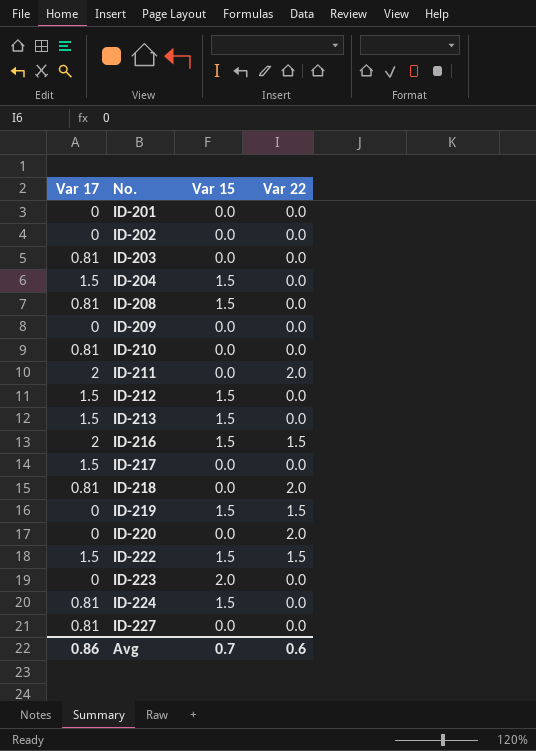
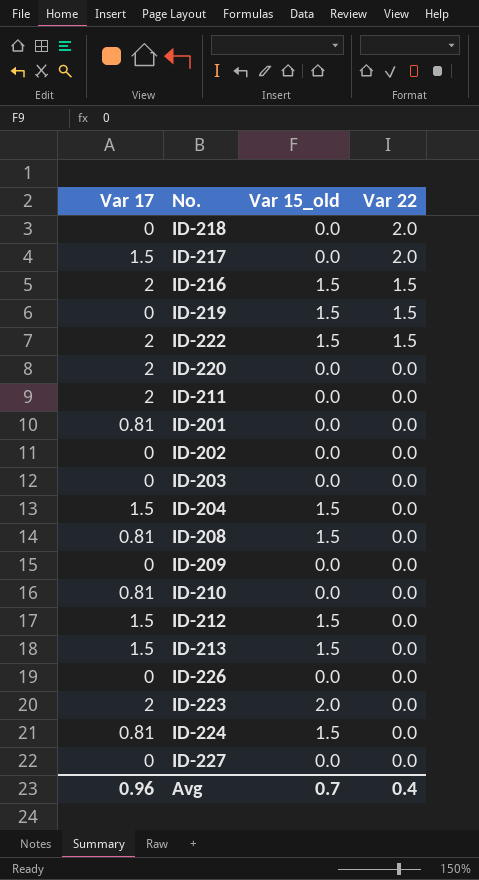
row order: No. ascending -> Var 22 descending
column name: Var 15 -> Var 15_old
ID-218 | Var 17: 0.81 -> 0
ID-217 | Var 22: 0.0 -> 2.0
ID-222 | Var 17: 1.5 -> 2
ID-220 | Var 17: 0 -> 2
ID-220 | Var 22: 2.0 -> 0.0
ID-211 | Var 22: 2.0 -> 0.0
ID-201 | Var 17: 0 -> 0.81
ID-203 | Var 17: 0.81 -> 0
row ID-226: none -> 0 | 0.0 | 0.0
ID-223 | Var 17: 0 -> 2
ID-227 | Var 17: 0.81 -> 0
Avg | Var 17: 0.86 -> 0.96
Avg | Var 22: 0.6 -> 0.4

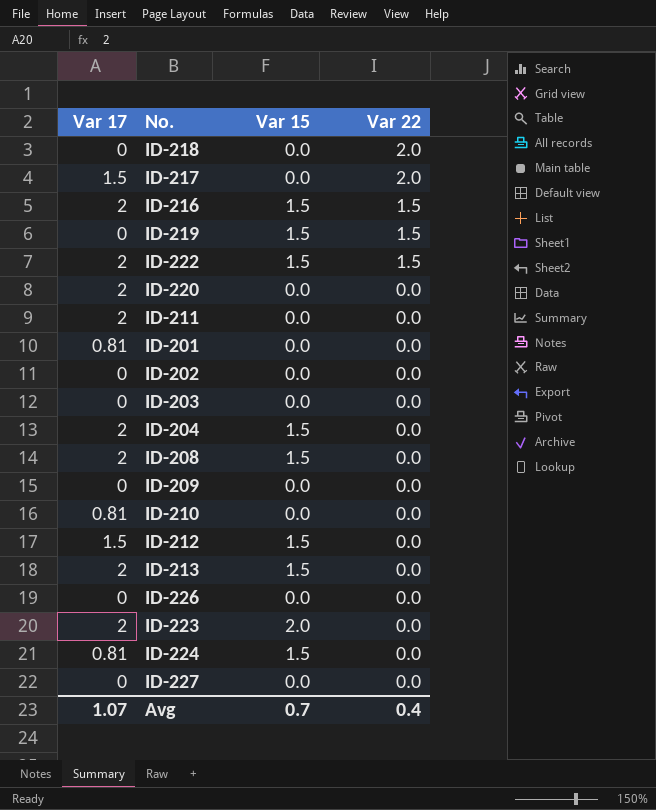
column name: Var 15_old -> Var 15
ID-204 | Var 17: 1.5 -> 2
ID-208 | Var 17: 0.81 -> 2
ID-213 | Var 17: 1.5 -> 2
Avg | Var 17: 0.96 -> 1.07

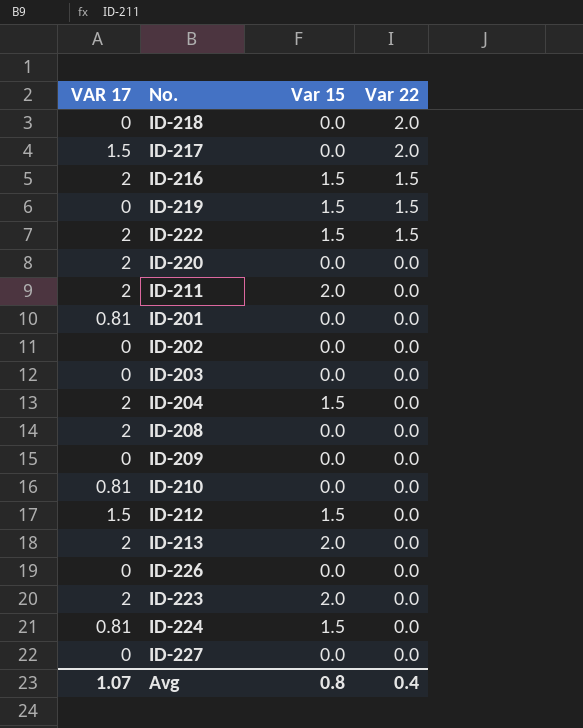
column name: Var 17 -> VAR 17
ID-211 | Var 15: 0.0 -> 2.0
ID-208 | Var 15: 1.5 -> 0.0
ID-213 | Var 15: 1.5 -> 2.0
Avg | Var 15: 0.7 -> 0.8

